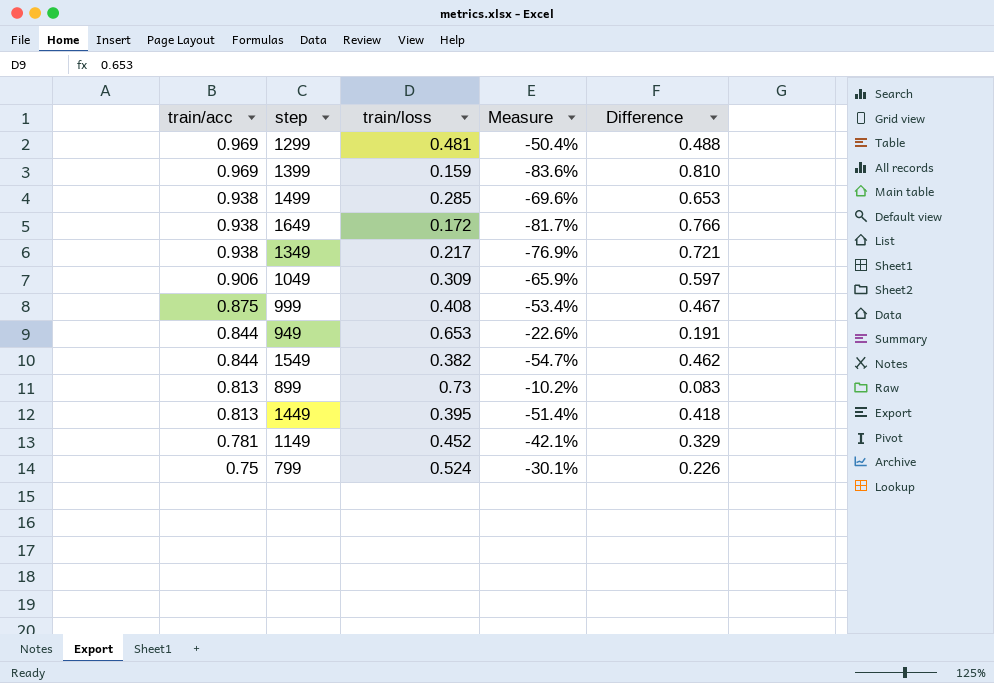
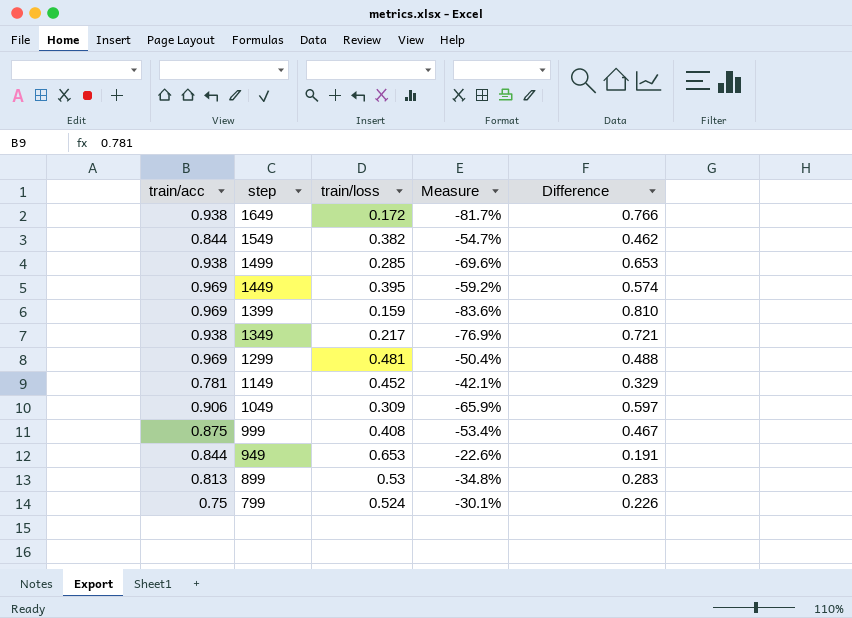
row order: train/acc descending -> step descending
1449 | train/acc: 0.813 -> 0.969
1449 | Measure: -51.4% -> -59.2%
1449 | Difference: 0.418 -> 0.574
899 | train/loss: 0.73 -> 0.53
899 | Measure: -10.2% -> -34.8%
899 | Difference: 0.083 -> 0.283

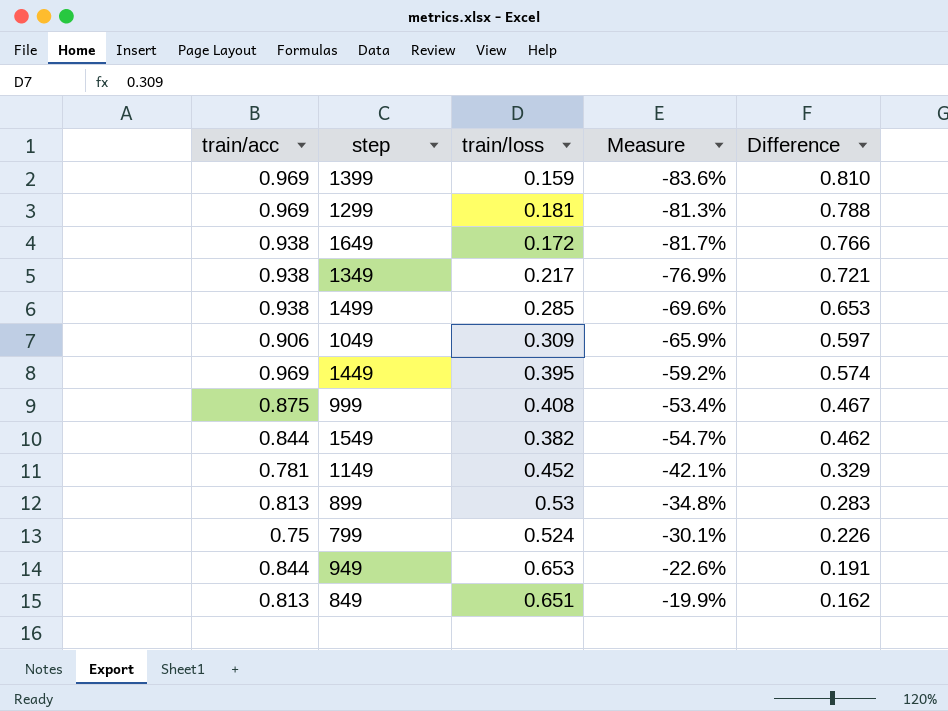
row order: step descending -> Difference descending
1299 | train/loss: 0.481 -> 0.181
1299 | Measure: -50.4% -> -81.3%
1299 | Difference: 0.488 -> 0.788
row 849: none -> 0.813 | 0.651 | -19.9% | 0.162

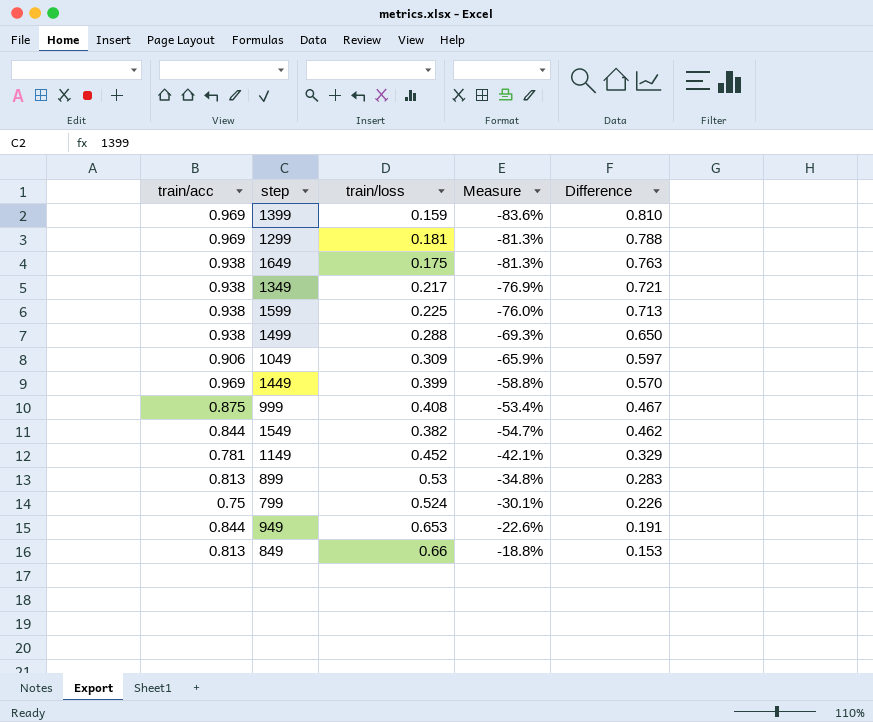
1649 | train/loss: 0.172 -> 0.175
1649 | Measure: -81.7% -> -81.3%
1649 | Difference: 0.766 -> 0.763
row 1599: none -> 0.938 | 0.225 | -76.0% | 0.713
1499 | train/loss: 0.285 -> 0.288
1499 | Measure: -69.6% -> -69.3%
1499 | Difference: 0.653 -> 0.650
1449 | train/loss: 0.395 -> 0.399
1449 | Measure: -59.2% -> -58.8%
1449 | Difference: 0.574 -> 0.570
849 | train/loss: 0.651 -> 0.66
849 | Measure: -19.9% -> -18.8%
849 | Difference: 0.162 -> 0.153

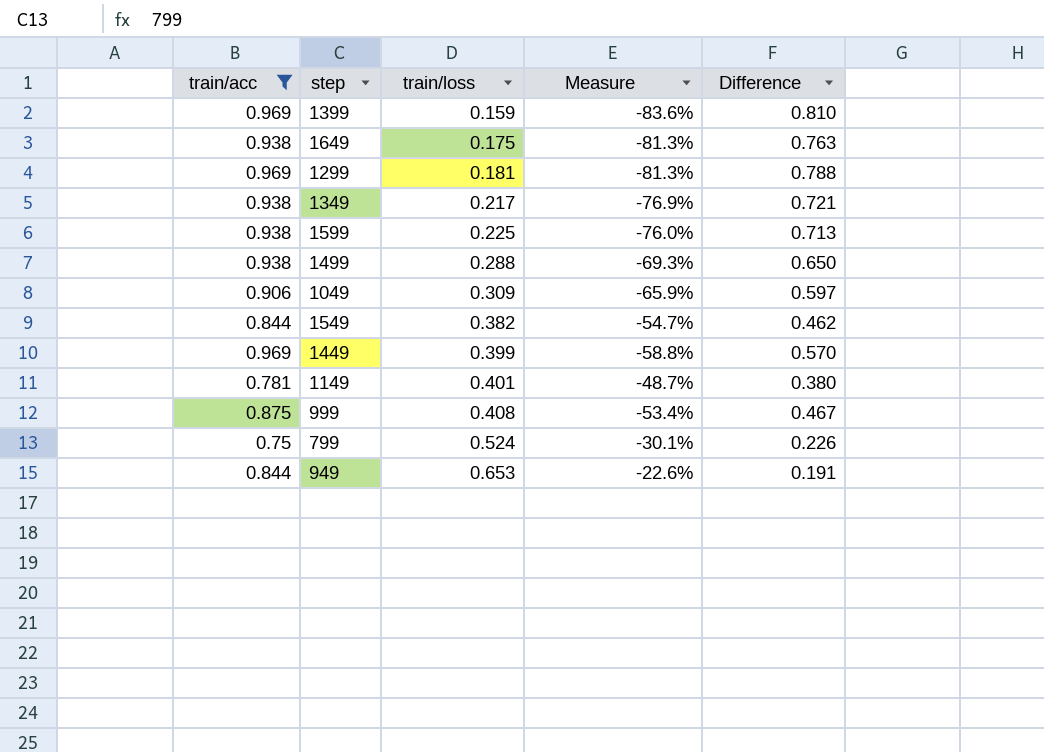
filter: none -> train/acc != 0.813
row order: Difference descending -> train/loss ascending
1149 | train/loss: 0.452 -> 0.401
1149 | Measure: -42.1% -> -48.7%
1149 | Difference: 0.329 -> 0.380

